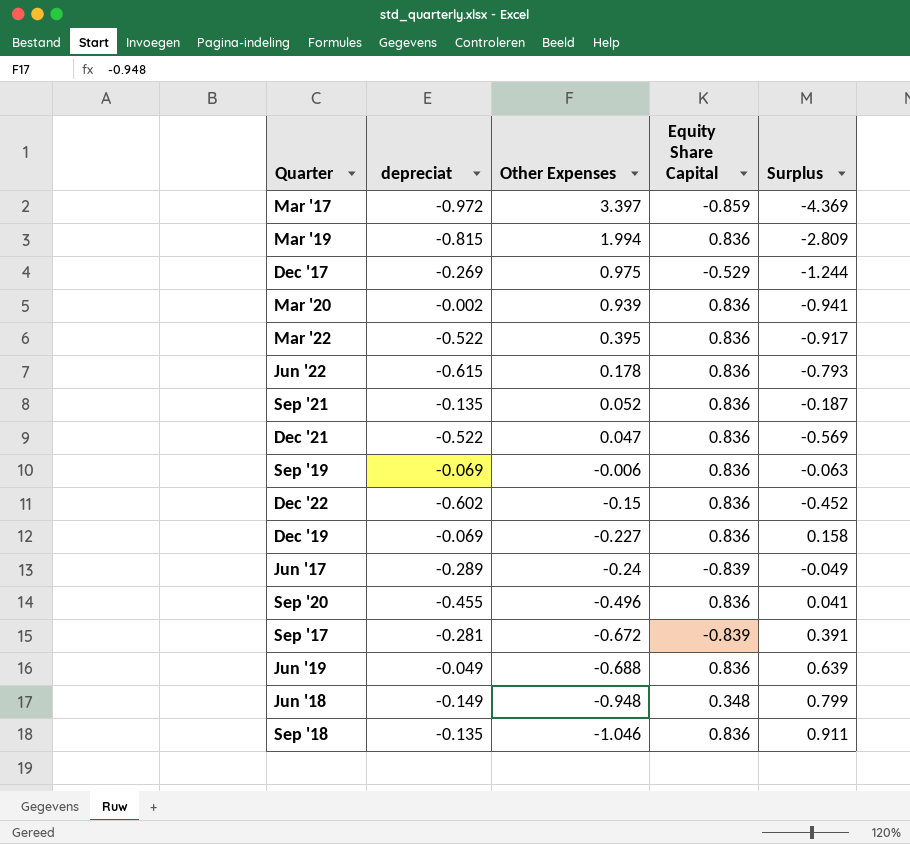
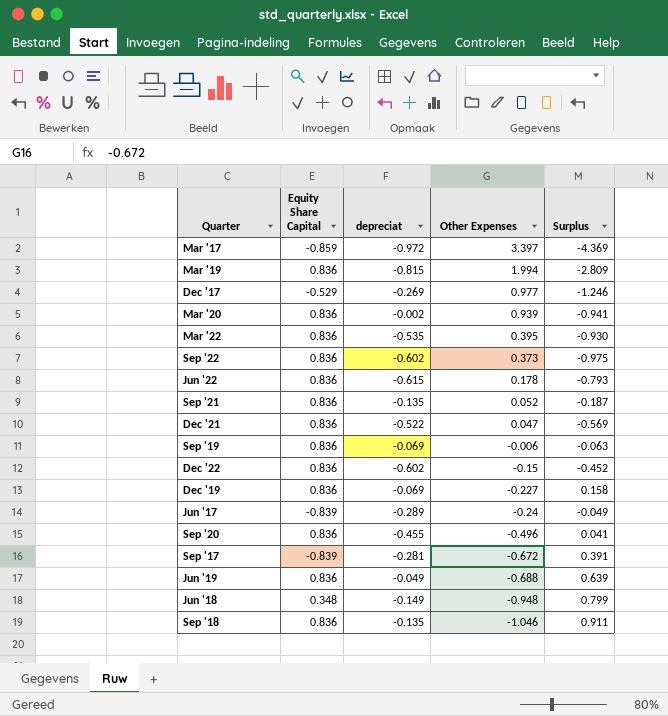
column Equity Share Capital | position: 4 -> 2
Dec '17 | Other Expenses: 0.975 -> 0.977
Dec '17 | Surplus: -1.244 -> -1.246
Mar '22 | depreciat: -0.522 -> -0.535
Mar '22 | Surplus: -0.917 -> -0.930
row Sep '22: none -> 0.836 | -0.602 | 0.373 | -0.975

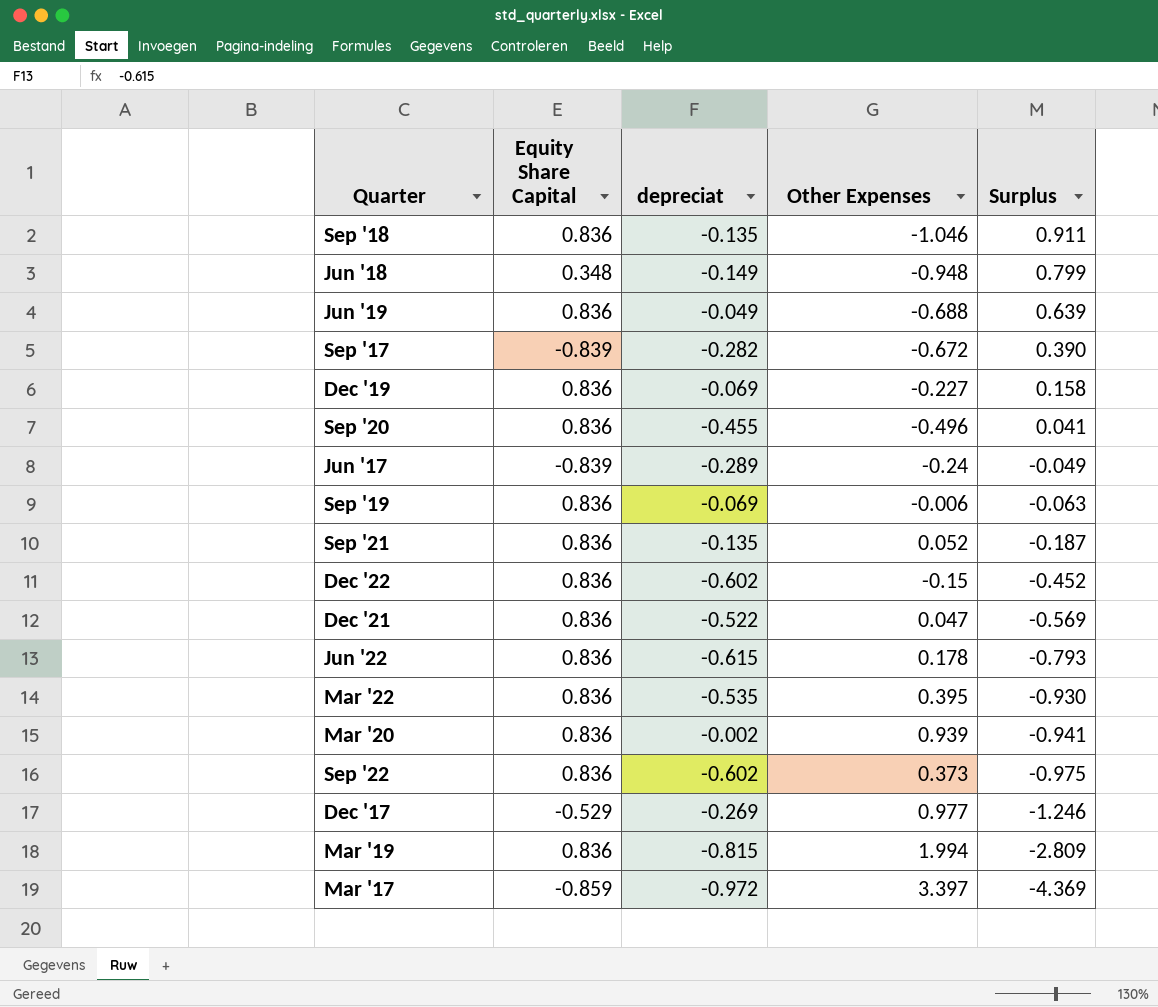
row order: Other Expenses descending -> Surplus descending
Sep '17 | depreciat: -0.281 -> -0.282
Sep '17 | Surplus: 0.391 -> 0.390

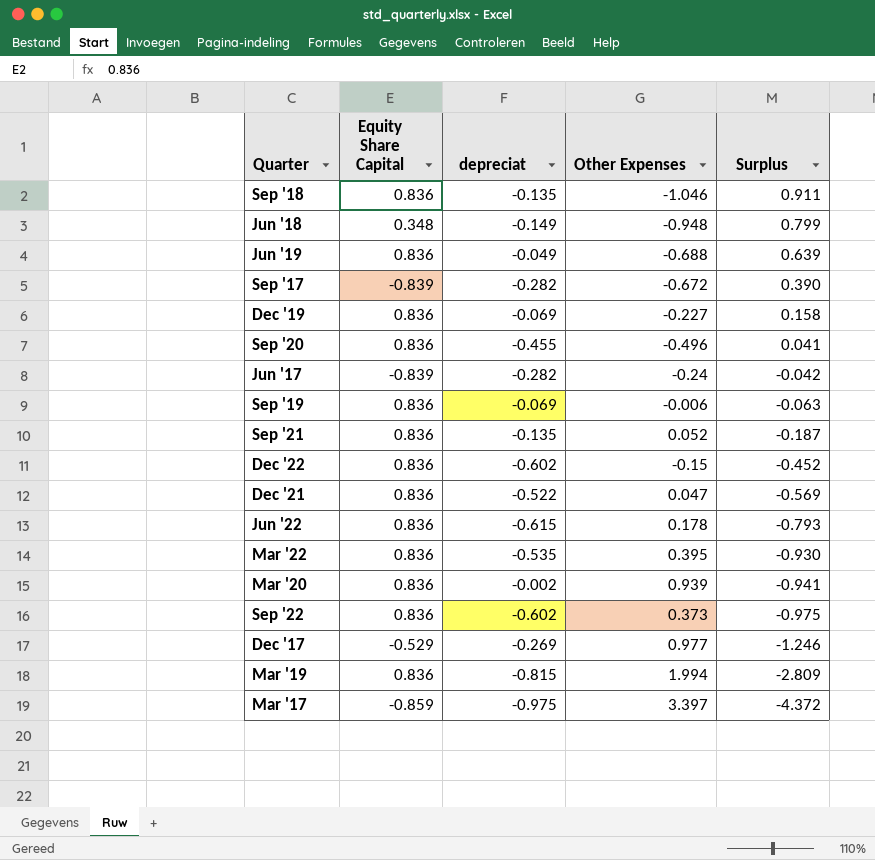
Jun '17 | depreciat: -0.289 -> -0.282
Jun '17 | Surplus: -0.049 -> -0.042
Mar '17 | depreciat: -0.972 -> -0.975
Mar '17 | Surplus: -4.369 -> -4.372

